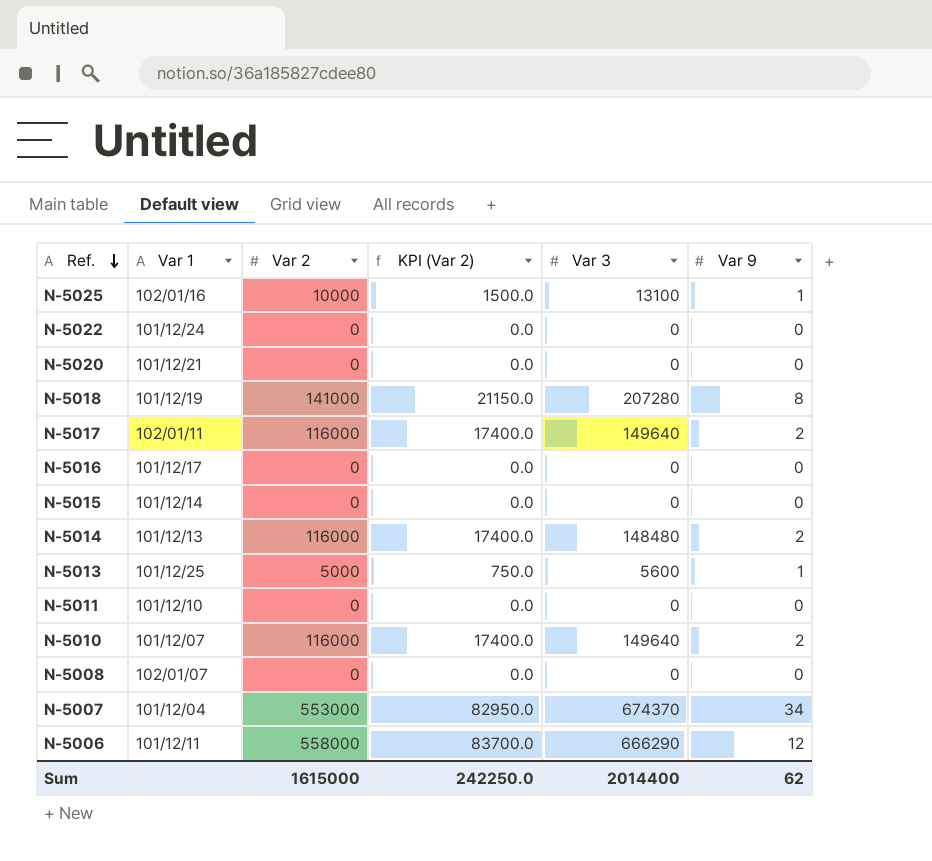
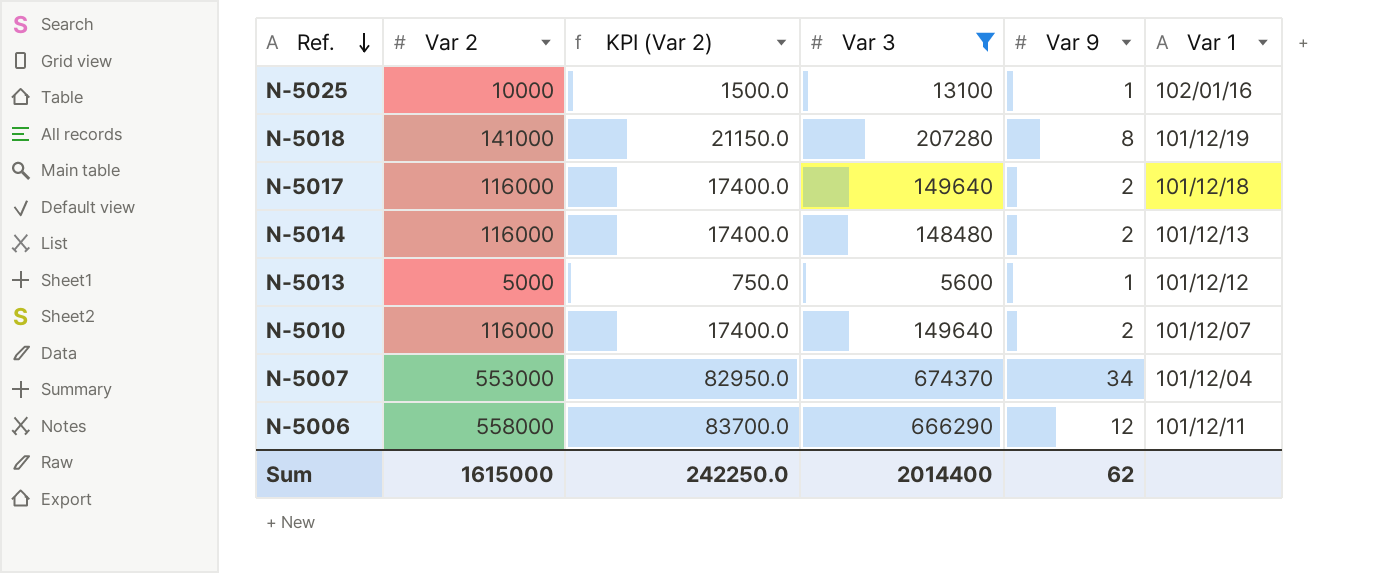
filter: none -> Var 3 != 0
column Var 1 | position: 2 -> 6
N-5017 | Var 1: 102/01/11 -> 101/12/18
N-5013 | Var 1: 101/12/25 -> 101/12/12

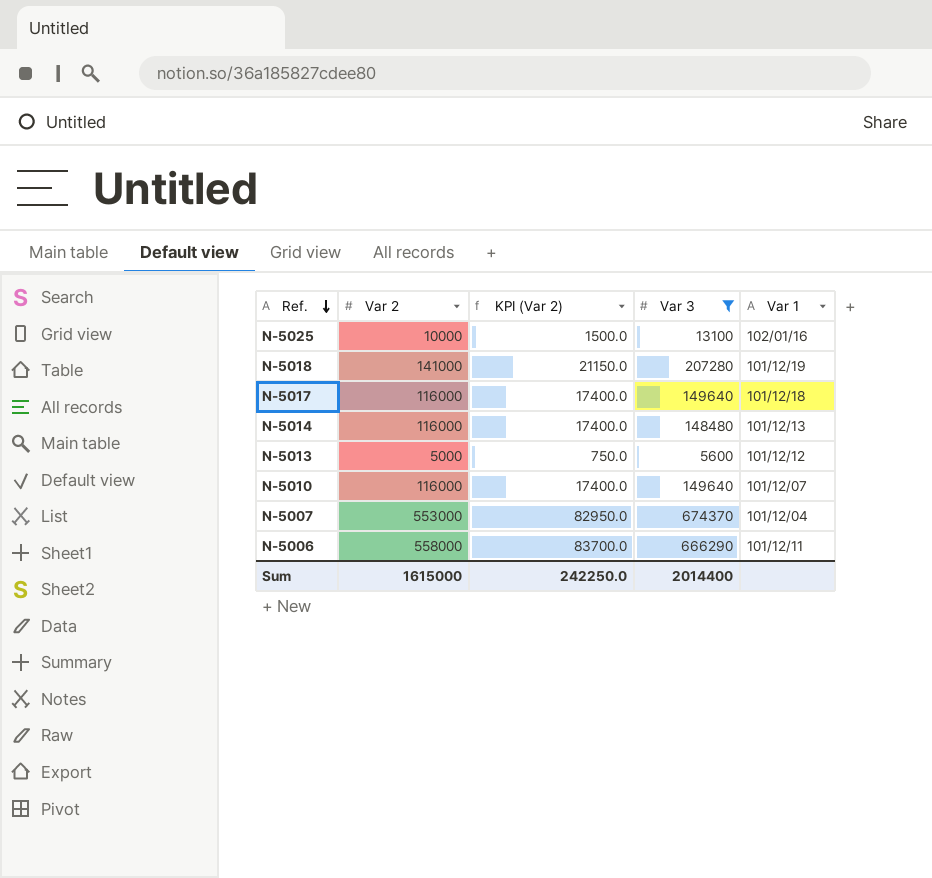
column Var 9 | position: 5 -> none

